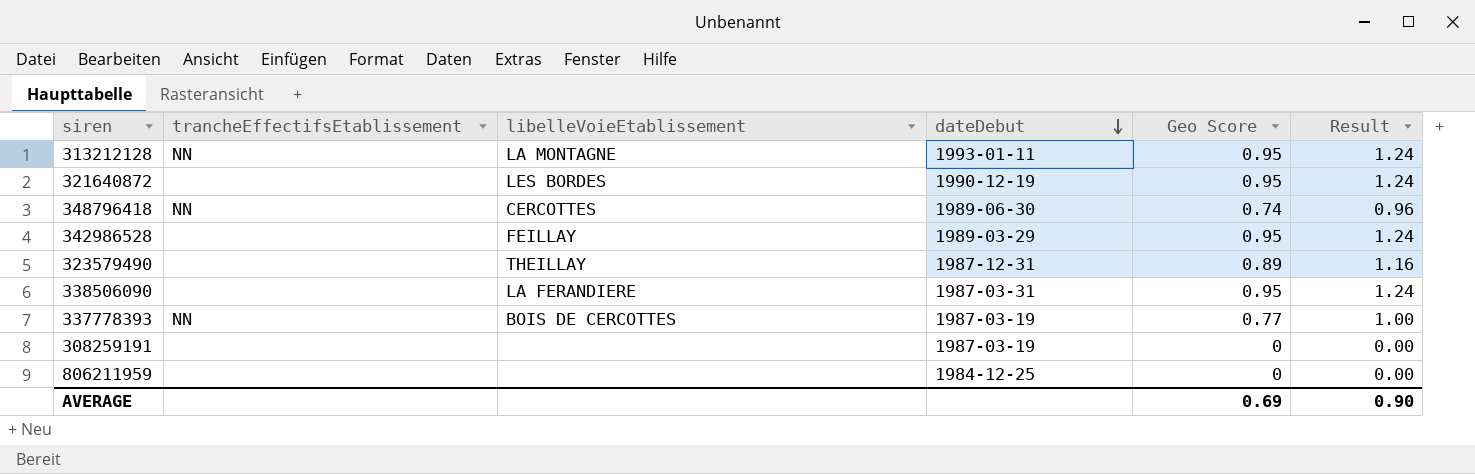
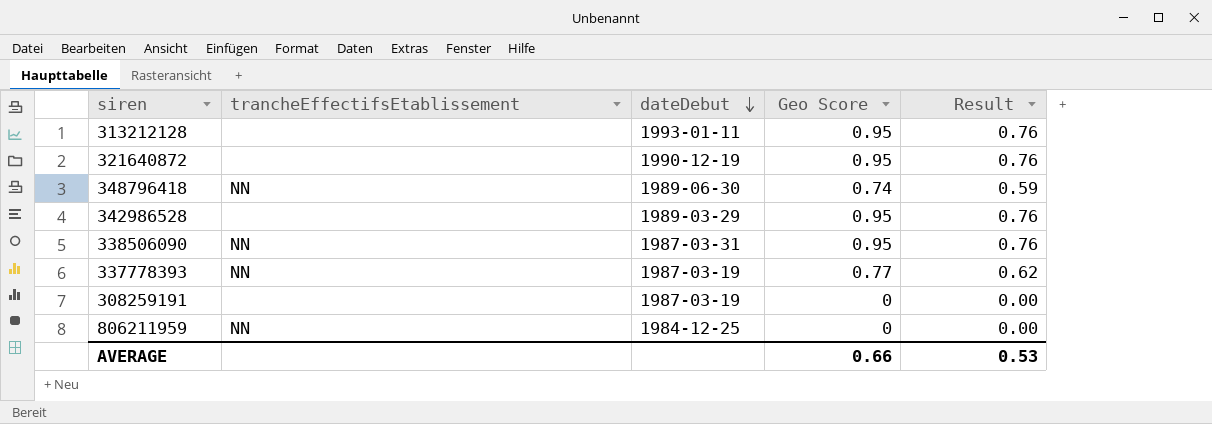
column libelleVoieEtablissement | position: 3 -> none
column Result | formula: [Geo Score] * 1.3 -> [Geo Score] * 0.8
row 323579490: none | THEILLAY | 1987-12-31 | 0.89 | 1.16 -> none
313212128 | trancheEffectifsEtablissement: NN -> none
338506090 | trancheEffectifsEtablissement: none -> NN
806211959 | trancheEffectifsEtablissement: none -> NN
AVERAGE | Geo Score: 0.69 -> 0.66
AVERAGE | Result: 0.90 -> 0.53

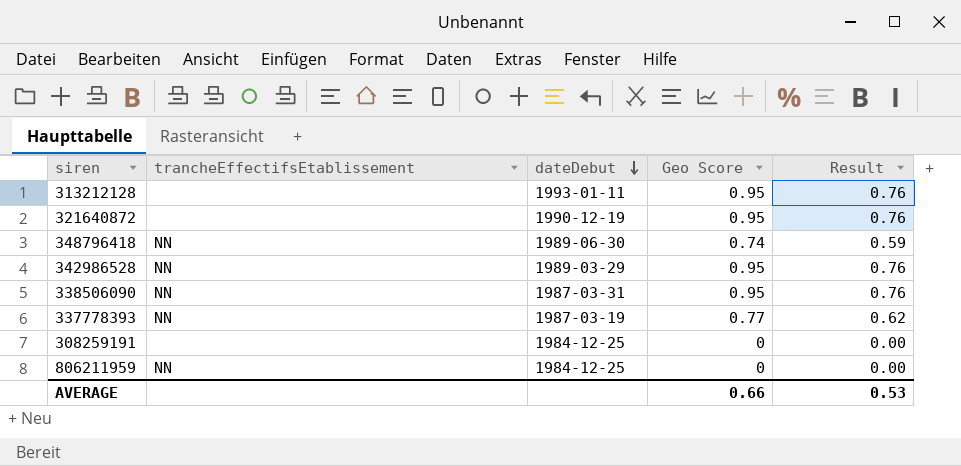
342986528 | trancheEffectifsEtablissement: none -> NN
308259191 | dateDebut: 1987-03-19 -> 1984-12-25

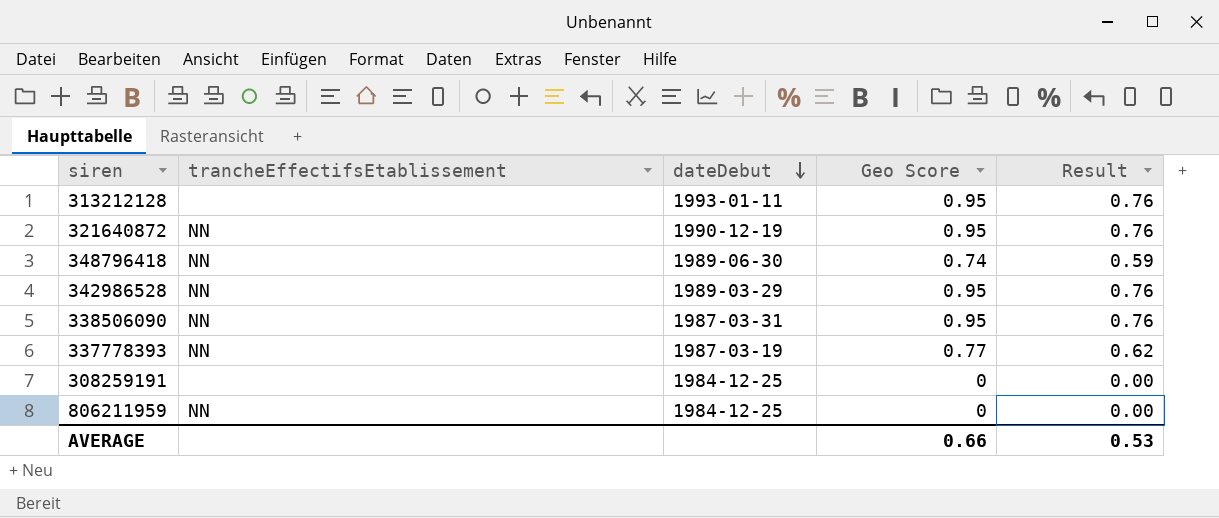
321640872 | trancheEffectifsEtablissement: none -> NN

